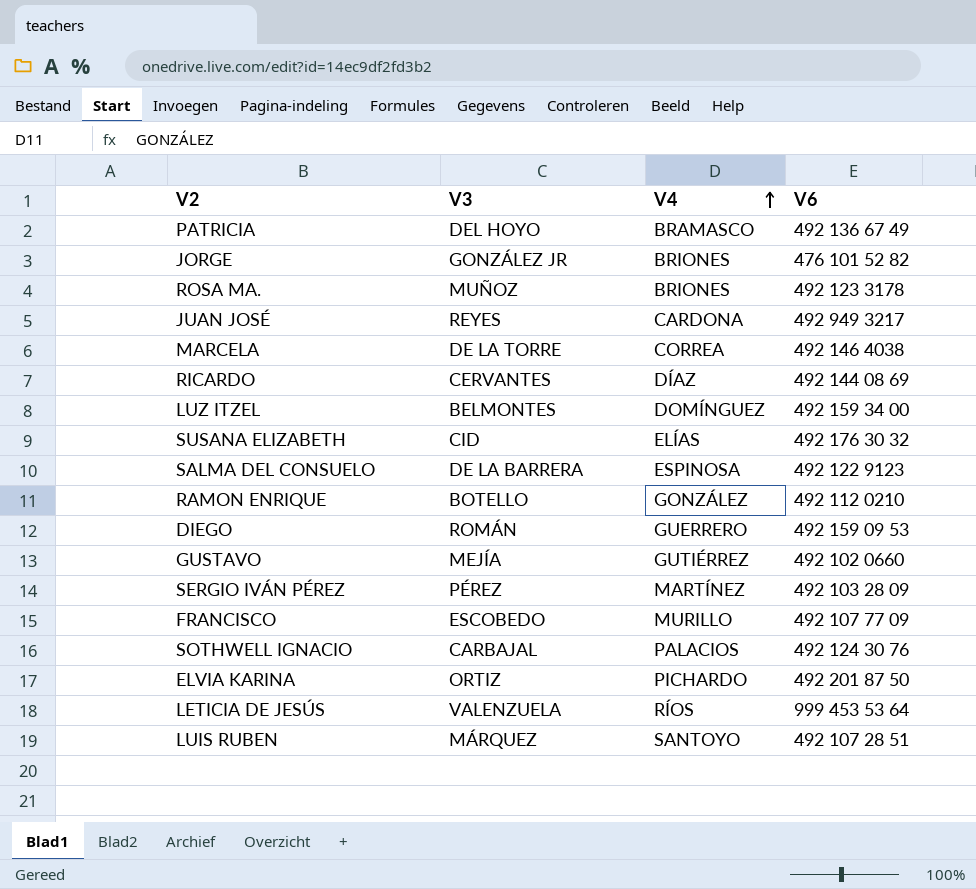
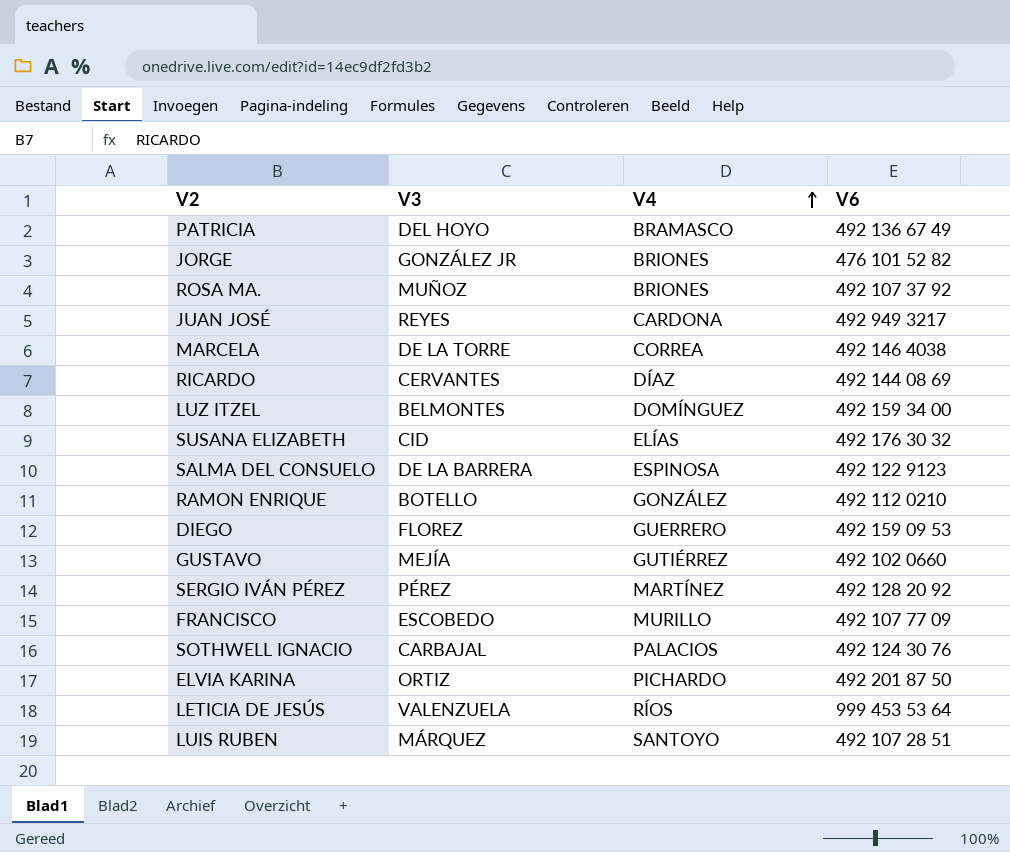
ROSA MA. | V6: 492 123 3178 -> 492 107 37 92
DIEGO | V3: ROMÁN -> FLOREZ
SERGIO IVÁN PÉREZ | V6: 492 103 28 09 -> 492 128 20 92

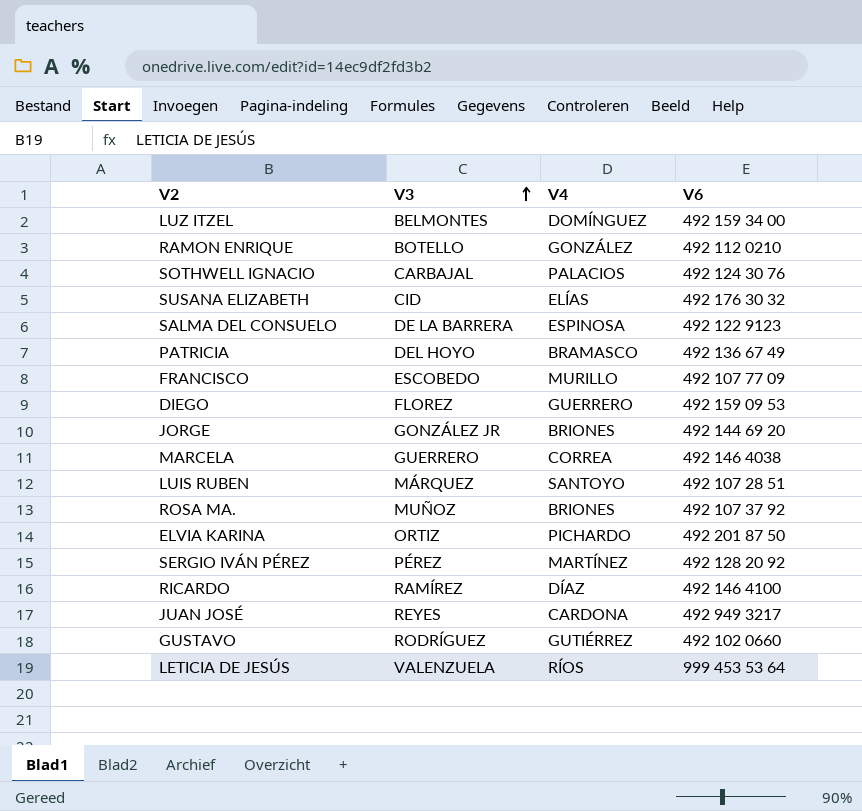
row order: V4 ascending -> V3 ascending
JORGE | V6: 476 101 52 82 -> 492 144 69 20
MARCELA | V3: DE LA TORRE -> GUERRERO
RICARDO | V3: CERVANTES -> RAMÍREZ
RICARDO | V6: 492 144 08 69 -> 492 146 4100
GUSTAVO | V3: MEJÍA -> RODRÍGUEZ

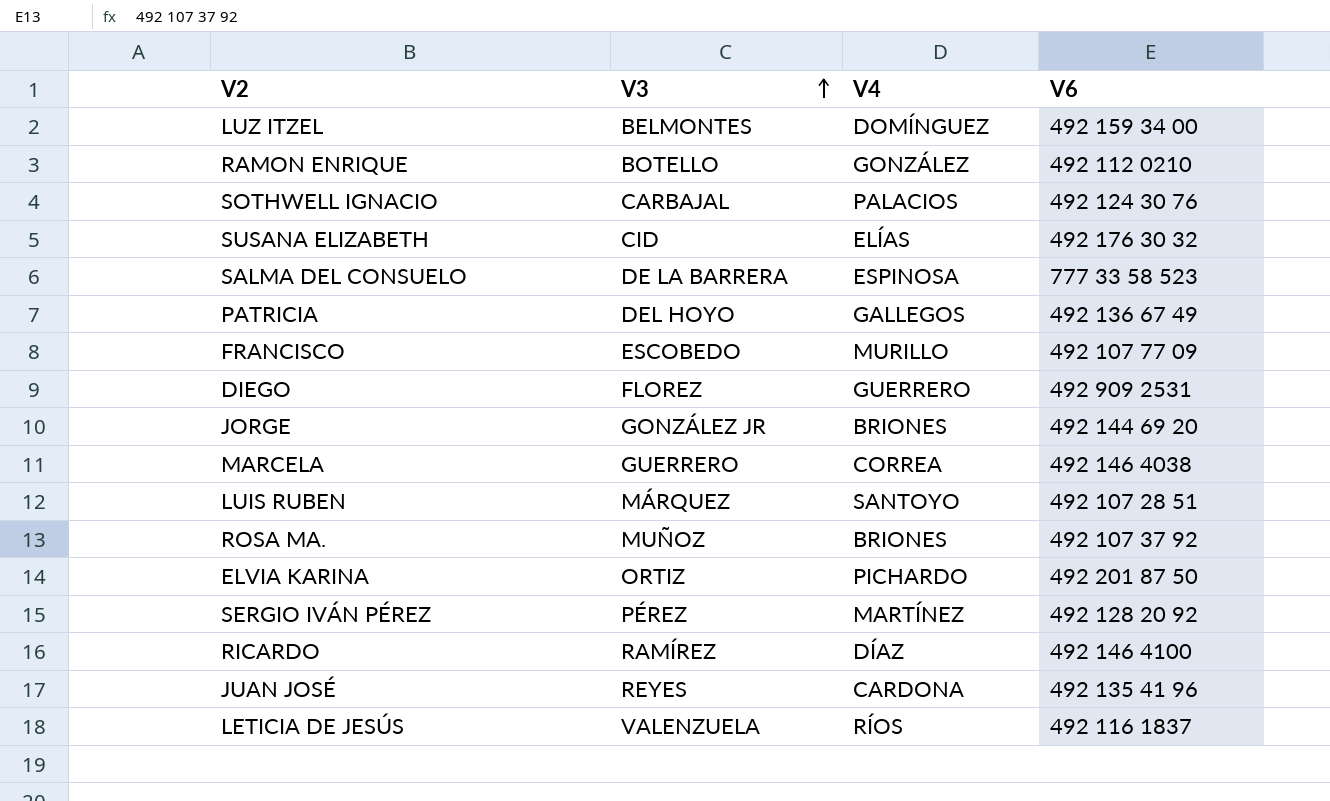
row GUSTAVO: RODRÍGUEZ | GUTIÉRREZ | 492 102 0660 -> none
SALMA DEL CONSUELO | V6: 492 122 9123 -> 777 33 58 523
PATRICIA | V4: BRAMASCO -> GALLEGOS
DIEGO | V6: 492 159 09 53 -> 492 909 2531
JUAN JOSÉ | V6: 492 949 3217 -> 492 135 41 96
LETICIA DE JESÚS | V6: 999 453 53 64 -> 492 116 1837

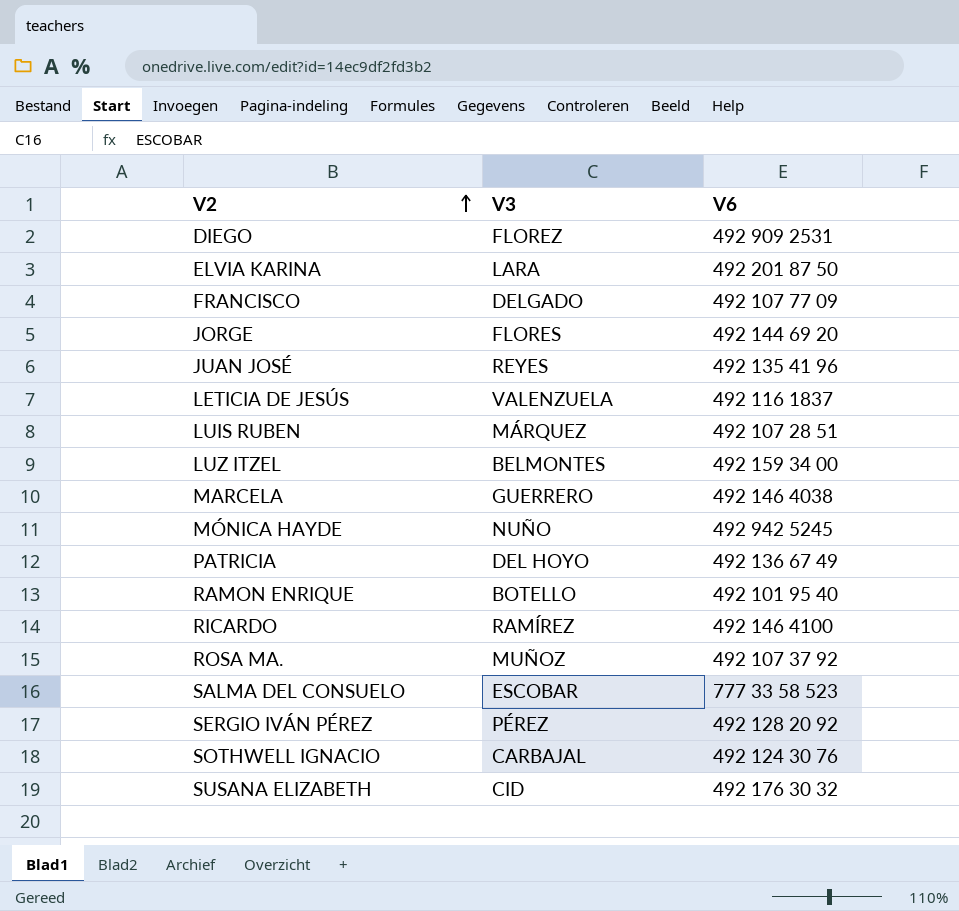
row order: V3 ascending -> V2 ascending
column V4 | position: 3 -> none
ELVIA KARINA | V3: ORTIZ -> LARA
FRANCISCO | V3: ESCOBEDO -> DELGADO
JORGE | V3: GONZÁLEZ JR -> FLORES
row MÓNICA HAYDE: none -> NUÑO | 492 942 5245
RAMON ENRIQUE | V6: 492 112 0210 -> 492 101 95 40
SALMA DEL CONSUELO | V3: DE LA BARRERA -> ESCOBAR

